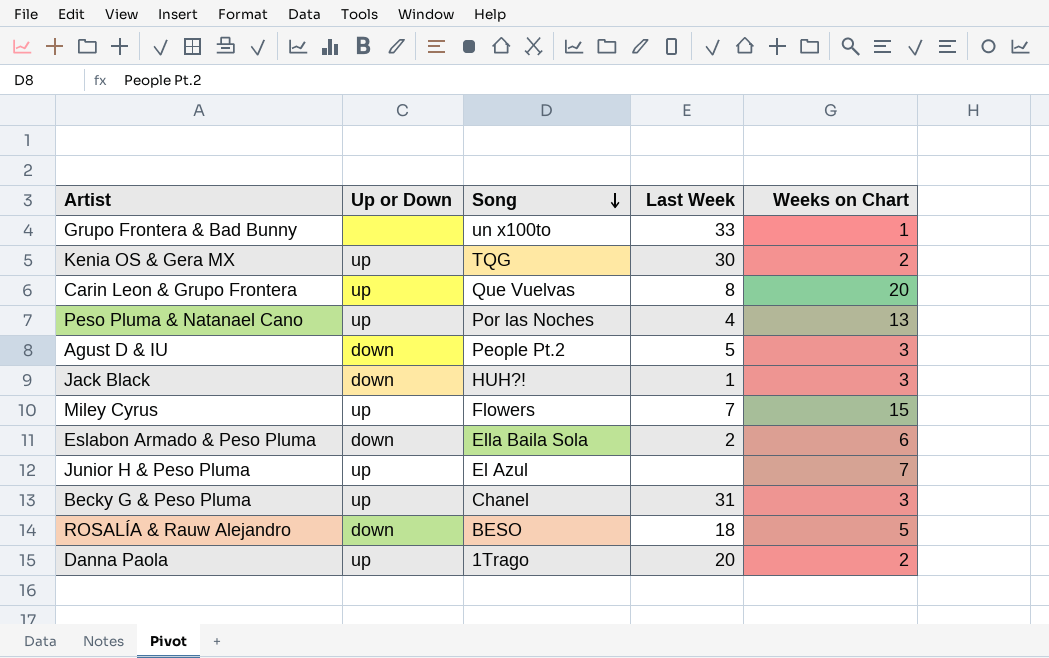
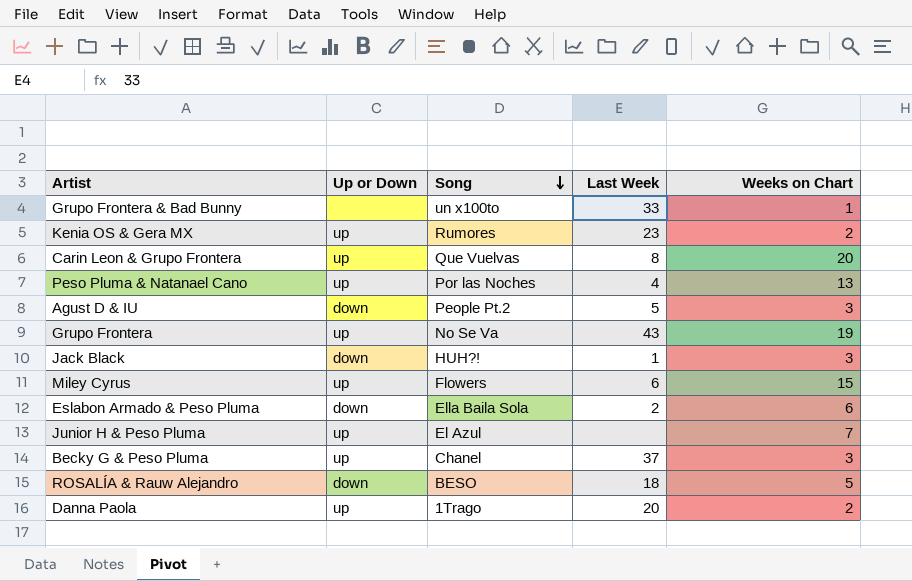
Kenia OS & Gera MX | Song: TQG -> Rumores
Kenia OS & Gera MX | Last Week: 30 -> 23
row Grupo Frontera: none -> up | No Se Va | 43 | 19
Miley Cyrus | Last Week: 7 -> 6
Becky G & Peso Pluma | Last Week: 31 -> 37

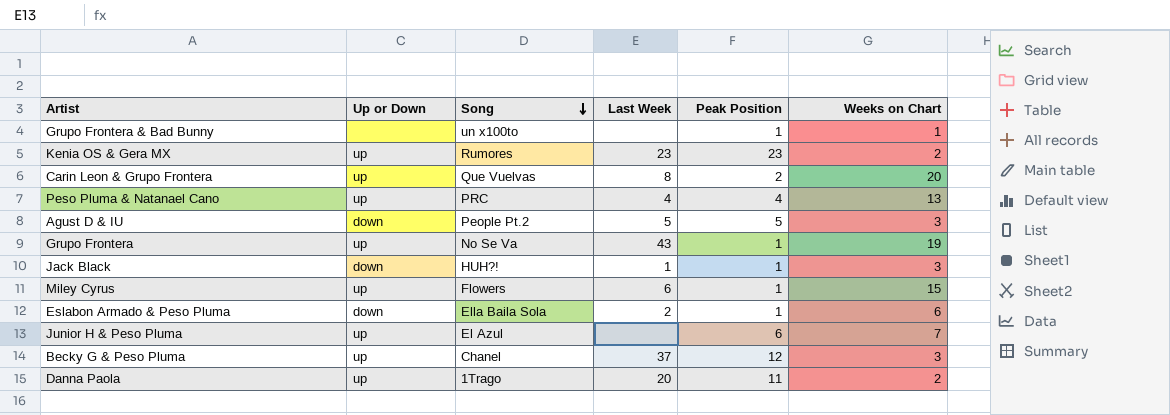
column Peak Position | position: none -> 5
row ROSALÍA & Rauw Alejandro: down | BESO | 18 | 5 -> none
Grupo Frontera & Bad Bunny | Last Week: 33 -> none
Peso Pluma & Natanael Cano | Song: Por las Noches -> PRC

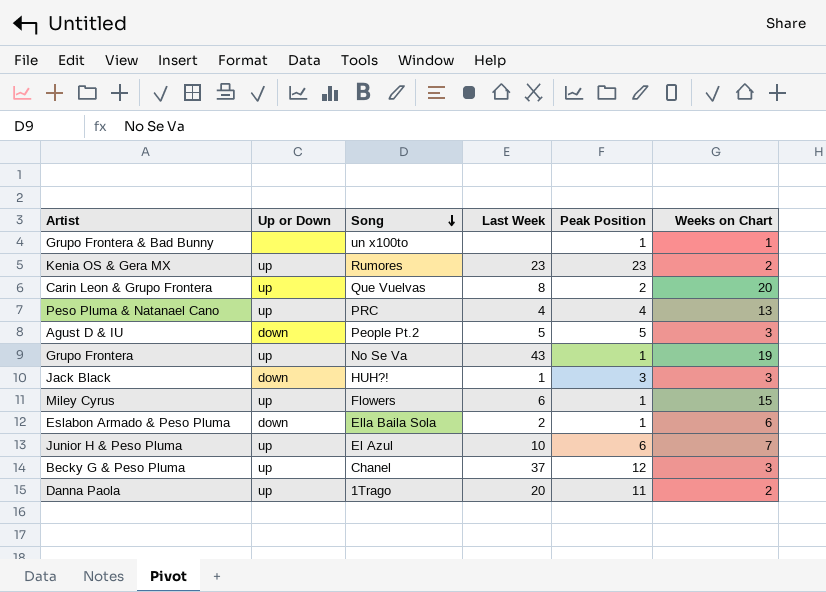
Jack Black | Peak Position: 1 -> 3
Junior H & Peso Pluma | Last Week: none -> 10

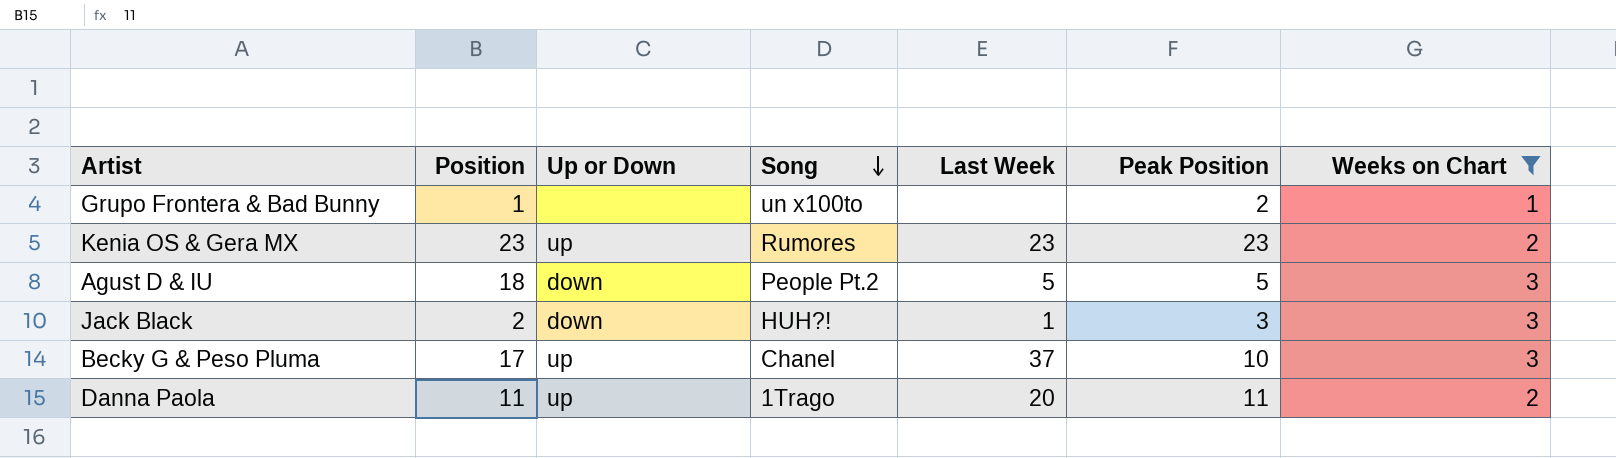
filter: none -> Weeks on Chart <= 3
column Position | position: none -> 2
Grupo Frontera & Bad Bunny | Peak Position: 1 -> 2
Becky G & Peso Pluma | Peak Position: 12 -> 10

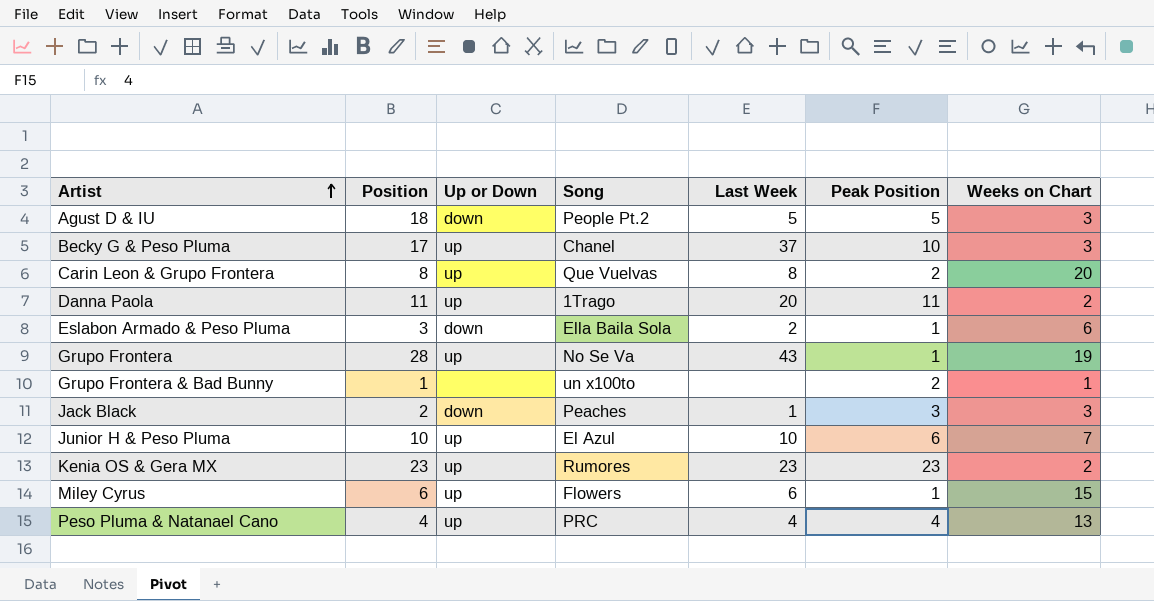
filter: Weeks on Chart <= 3 -> none
row order: Song descending -> Artist ascending
Jack Black | Song: HUH?! -> Peaches

